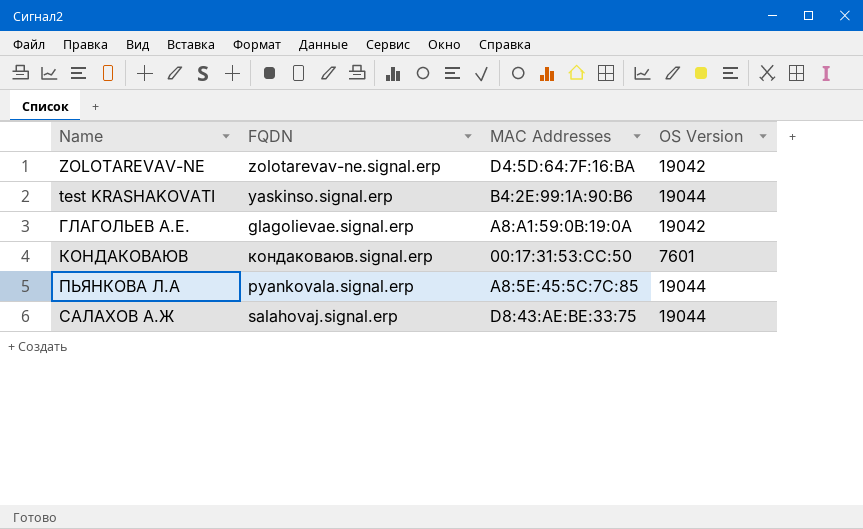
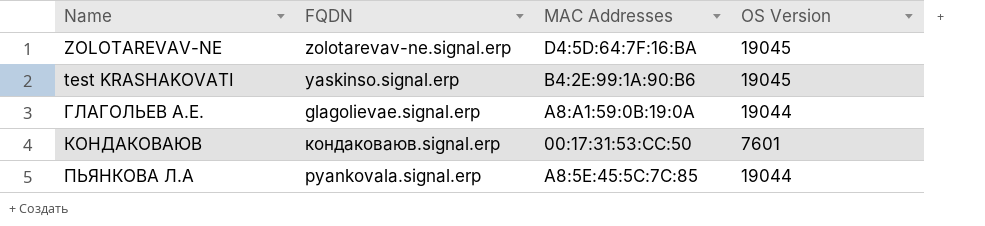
row САЛАХОВ А.Ж: salahovaj.signal.erp | D8:43:AE:BE:33:75 | 19044 -> none
ZOLOTAREVAV-NE | OS Version: 19042 -> 19045
test KRASHAKOVATI | OS Version: 19044 -> 19045
ГЛАГОЛЬЕВ А.Е. | OS Version: 19042 -> 19044

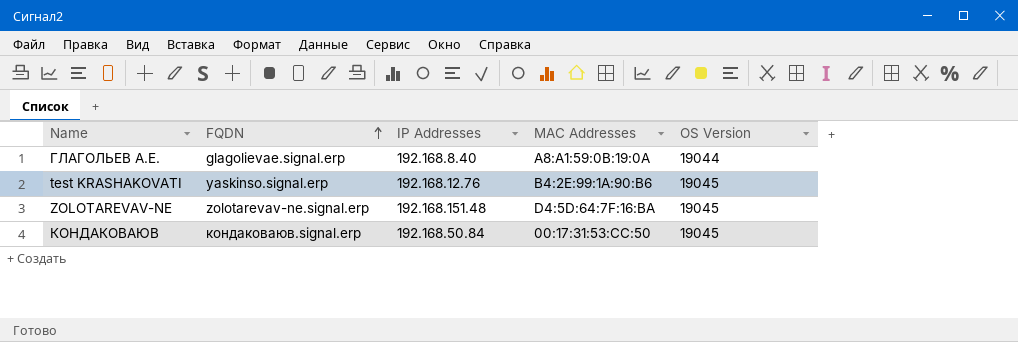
row order: none -> FQDN ascending
column IP Addresses | position: none -> 3
row ПЬЯНКОВА Л.А: pyankovala.signal.erp | A8:5E:45:5C:7C:85 | 19044 -> none
КОНДАКОВАЮВ | OS Version: 7601 -> 19045

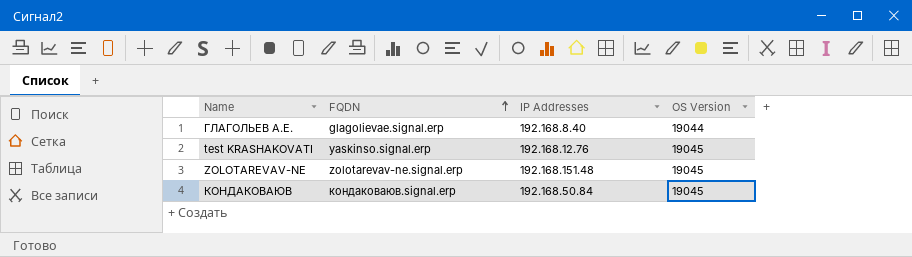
column MAC Addresses | position: 4 -> none

